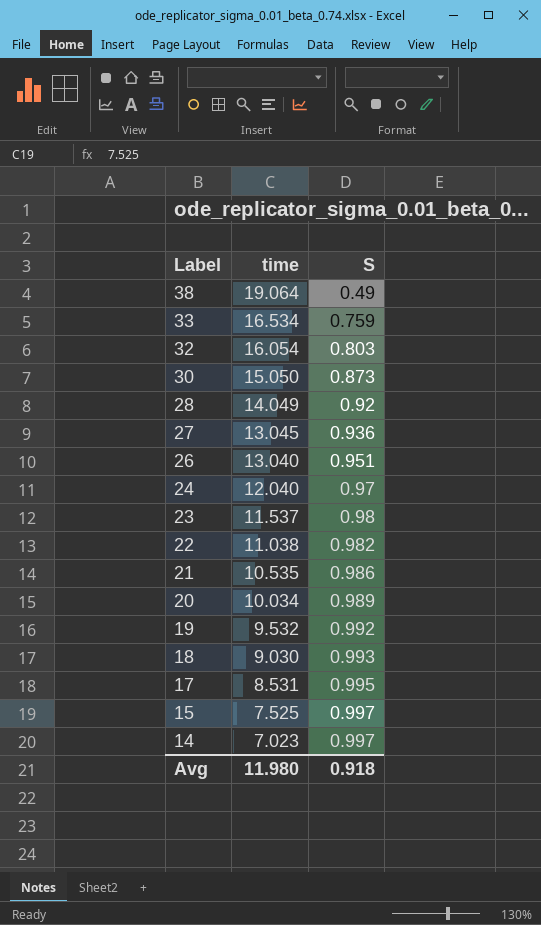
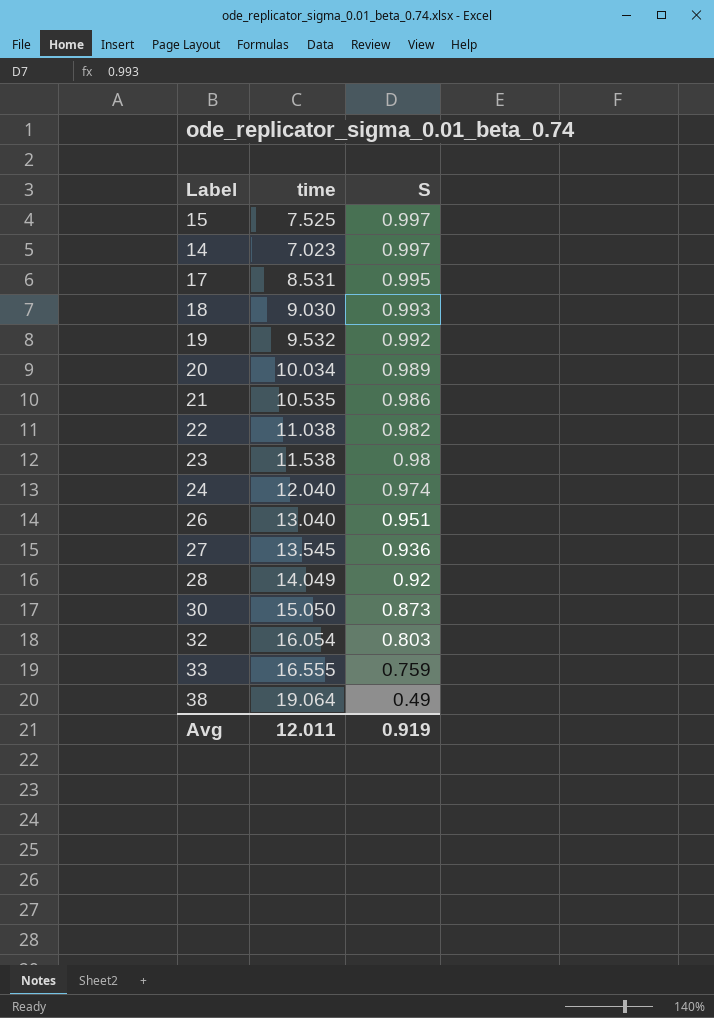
row order: Label descending -> S descending
23 | time: 11.537 -> 11.538
24 | S: 0.97 -> 0.974
27 | time: 13.045 -> 13.545
33 | time: 16.534 -> 16.555
Avg | time: 11.980 -> 12.011
Avg | S: 0.918 -> 0.919

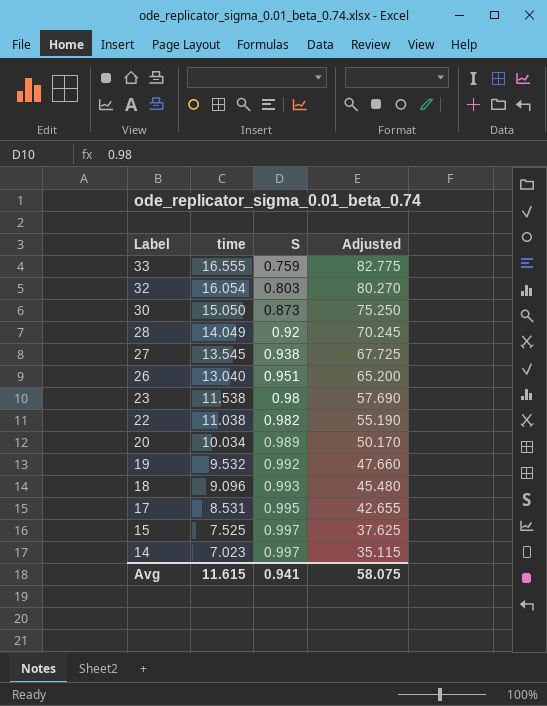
row order: S descending -> Label descending
column Adjusted | formula: none -> [time] * 5
row 21: 10.535 | 0.986 -> none
row 24: 12.040 | 0.974 -> none
row 38: 19.064 | 0.49 -> none
27 | S: 0.936 -> 0.938
18 | time: 9.030 -> 9.096
Avg | time: 12.011 -> 11.615
Avg | S: 0.919 -> 0.941

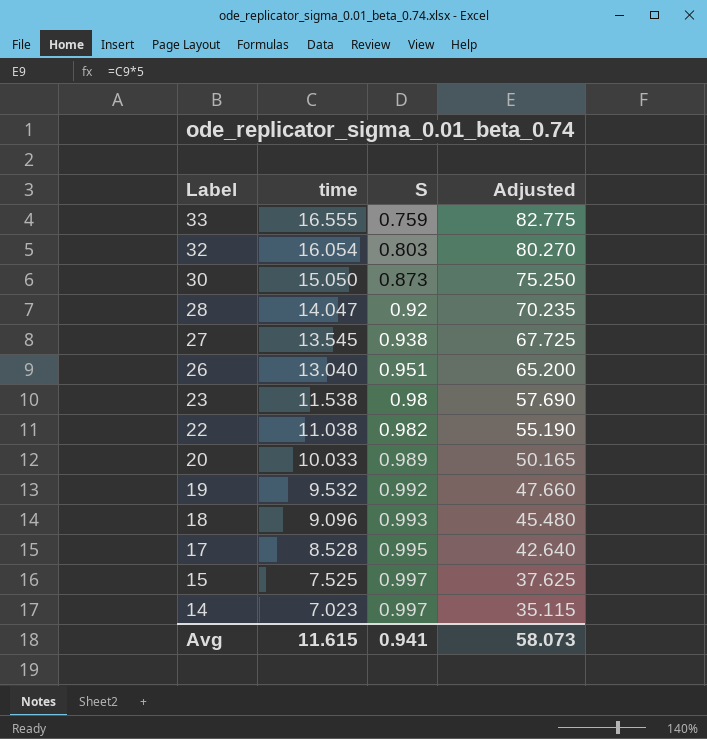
28 | time: 14.049 -> 14.047
28 | Adjusted: 70.245 -> 70.235
20 | time: 10.034 -> 10.033
20 | Adjusted: 50.170 -> 50.165
17 | time: 8.531 -> 8.528
17 | Adjusted: 42.655 -> 42.640
Avg | Adjusted: 58.075 -> 58.073

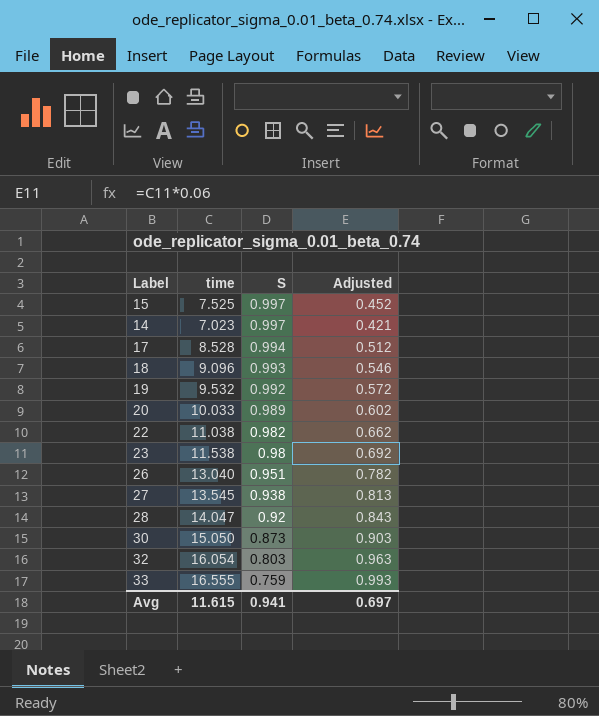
row order: Label descending -> S descending
column Adjusted | formula: [time] * 5 -> [time] * 0.06
17 | S: 0.995 -> 0.994
Avg | Adjusted: 58.073 -> 0.697

